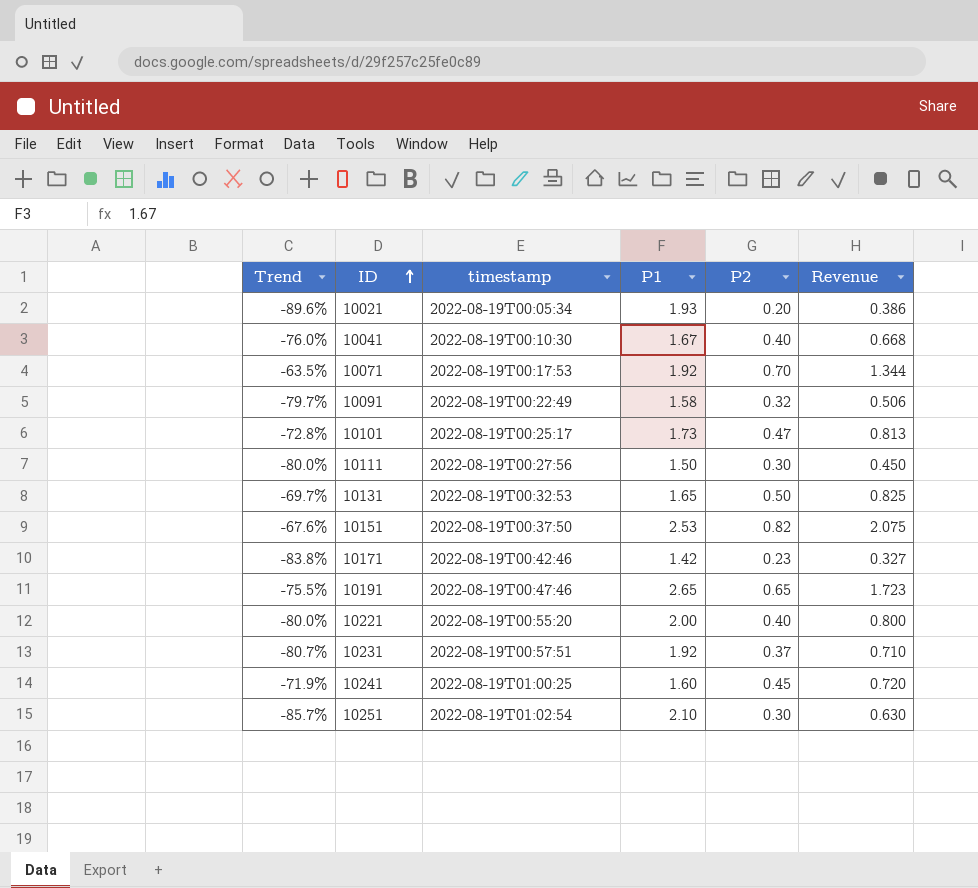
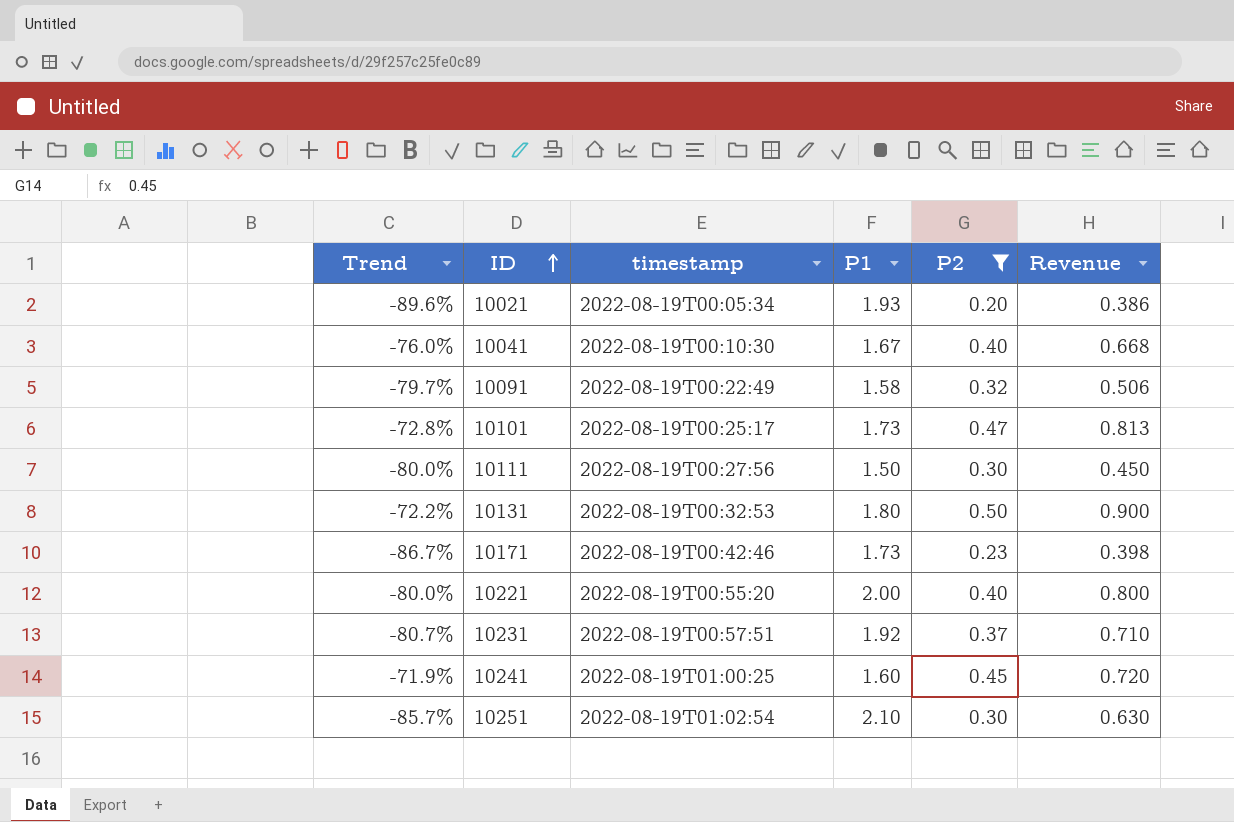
filter: none -> P2 <= 0.50
10131 | Trend: -69.7% -> -72.2%
10131 | P1: 1.65 -> 1.80
10131 | Revenue: 0.825 -> 0.900
10171 | Trend: -83.8% -> -86.7%
10171 | P1: 1.42 -> 1.73
10171 | Revenue: 0.327 -> 0.398

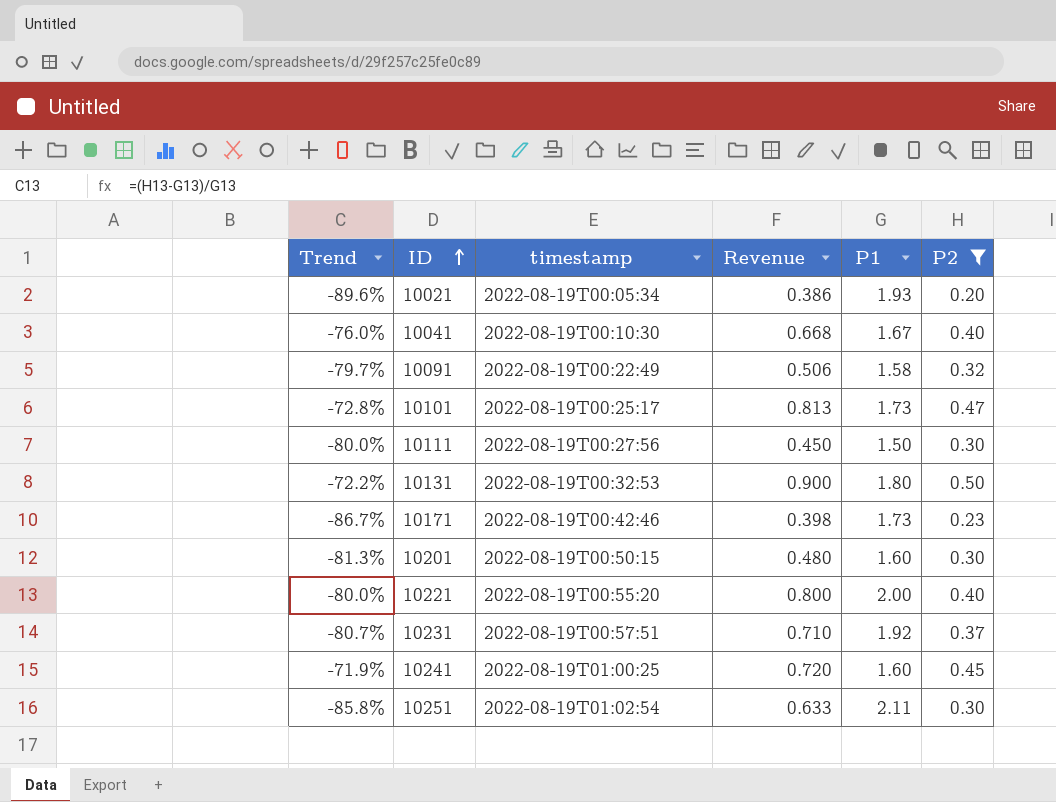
column Revenue | position: 6 -> 4
row 10201: none -> -81.3% | 2022-08-19T00:50:15 | 0.480 | 1.60 | 0.30
10251 | Trend: -85.7% -> -85.8%
10251 | Revenue: 0.630 -> 0.633
10251 | P1: 2.10 -> 2.11

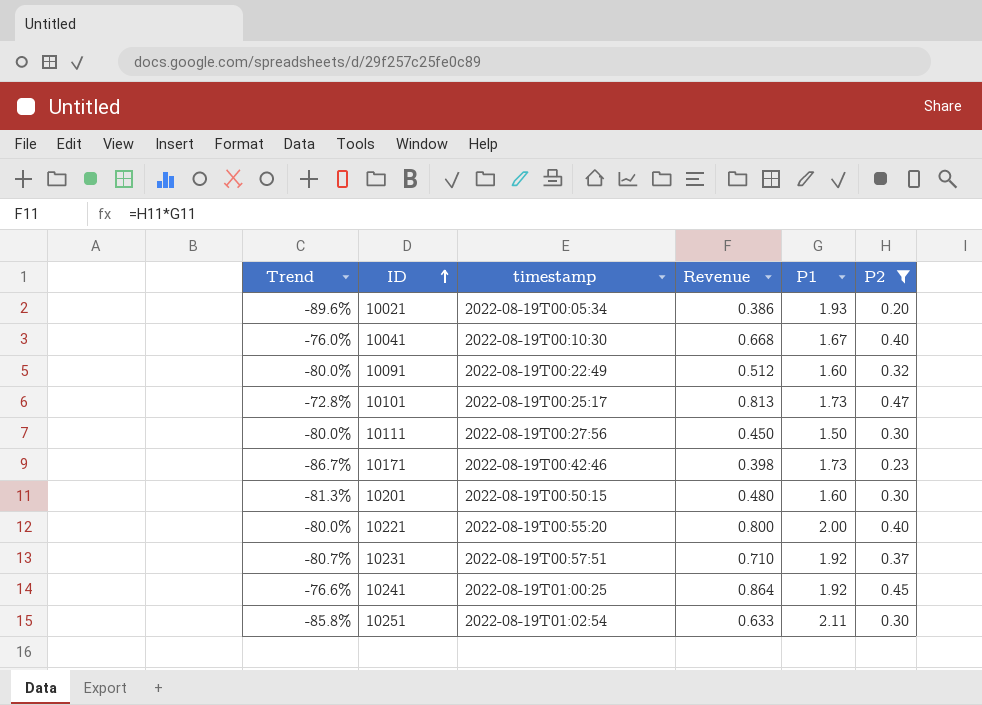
row 10131: -72.2% | 2022-08-19T00:32:53 | 0.900 | 1.80 | 0.50 -> none
10091 | Trend: -79.7% -> -80.0%
10091 | Revenue: 0.506 -> 0.512
10091 | P1: 1.58 -> 1.60
10241 | Trend: -71.9% -> -76.6%
10241 | Revenue: 0.720 -> 0.864
10241 | P1: 1.60 -> 1.92

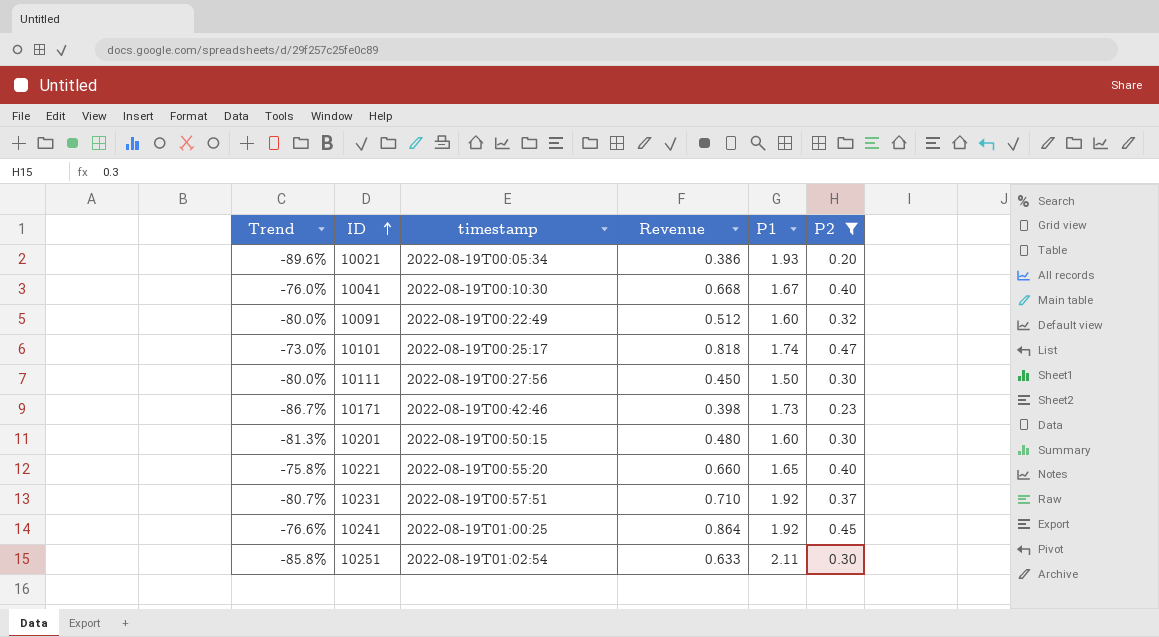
10101 | Trend: -72.8% -> -73.0%
10101 | Revenue: 0.813 -> 0.818
10101 | P1: 1.73 -> 1.74
10221 | Trend: -80.0% -> -75.8%
10221 | Revenue: 0.800 -> 0.660
10221 | P1: 2.00 -> 1.65

